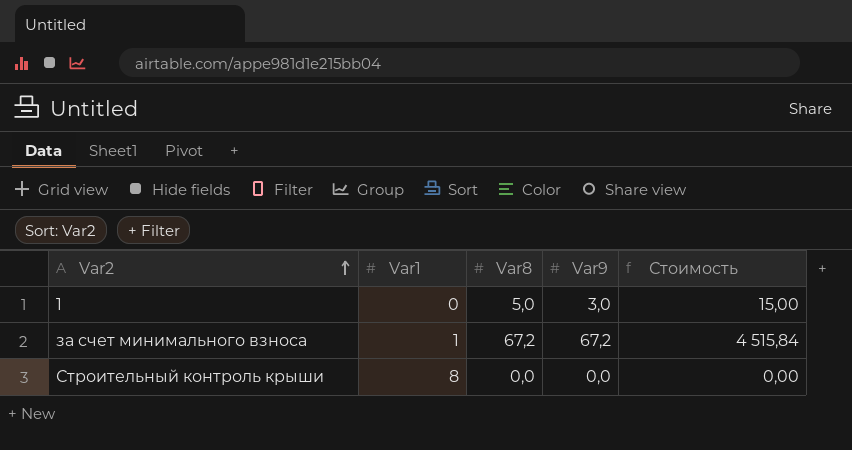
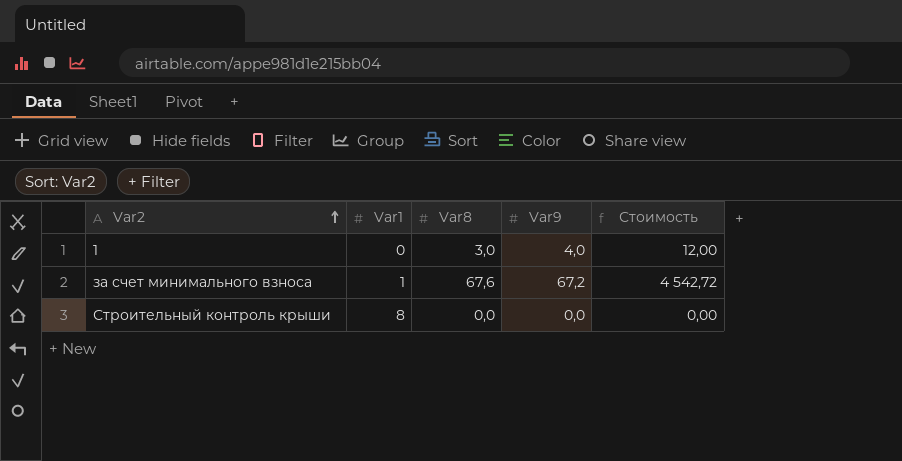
1 | Var8: 5,0 -> 3,0
1 | Var9: 3,0 -> 4,0
1 | Стоимость: 15,00 -> 12,00
за счет минимального взноса | Var8: 67,2 -> 67,6
за счет минимального взноса | Стоимость: 4 515,84 -> 4 542,72

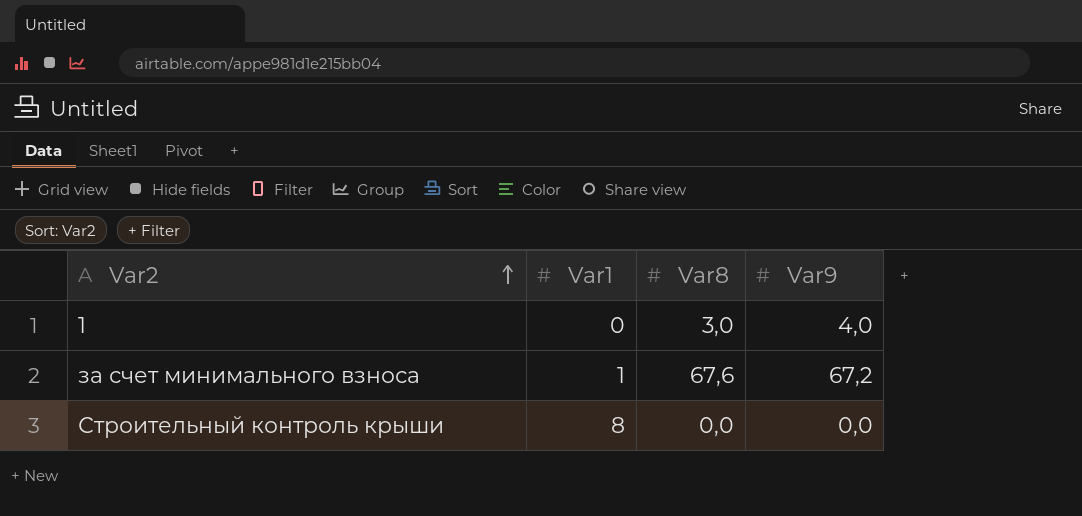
column Стоимость | formula: [Var8] * [Var9] -> none

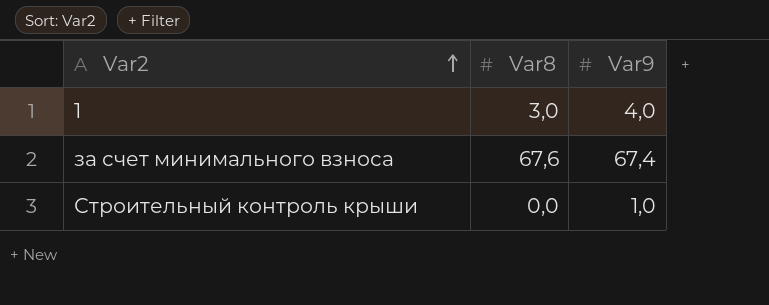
column Var1 | position: 2 -> none
за счет минимального взноса | Var9: 67,2 -> 67,4
Строительный контроль крыши | Var9: 0,0 -> 1,0

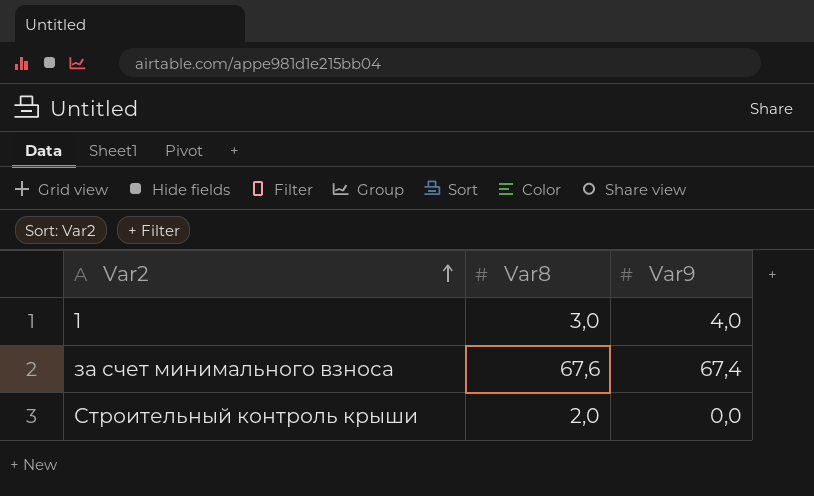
Строительный контроль крыши | Var8: 0,0 -> 2,0
Строительный контроль крыши | Var9: 1,0 -> 0,0

